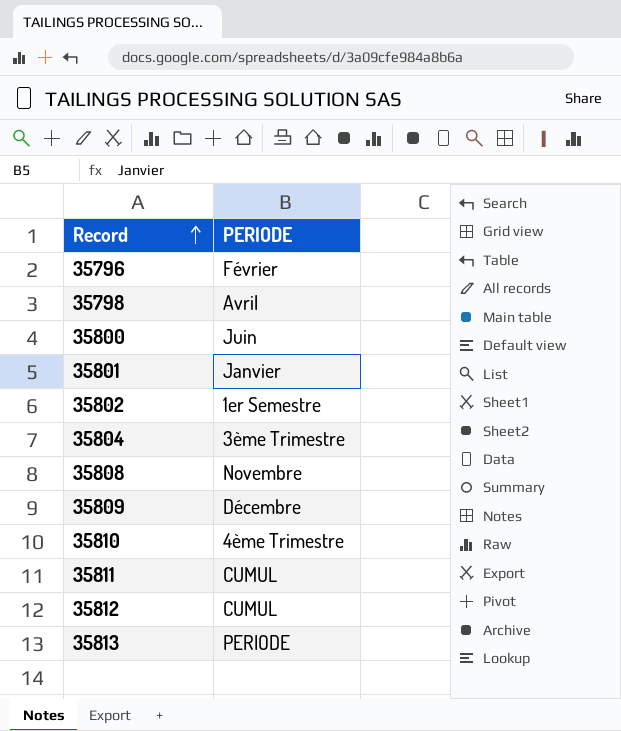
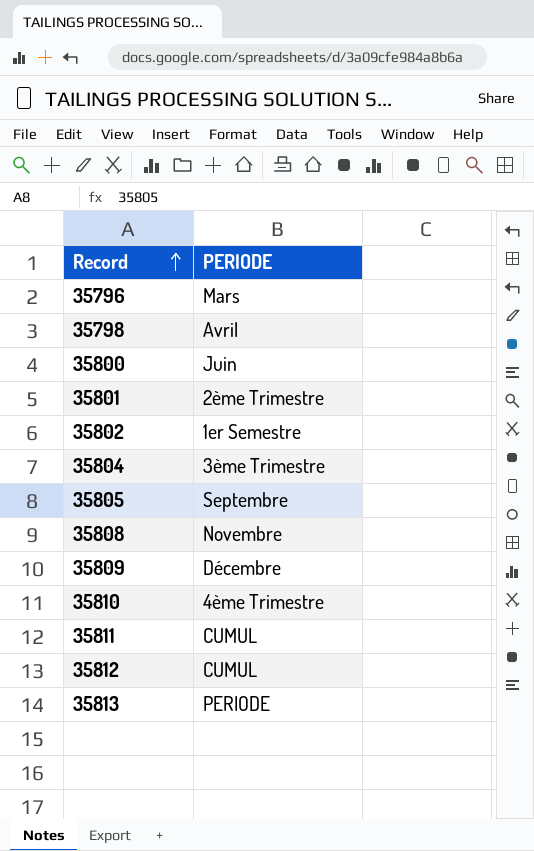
35796 | PERIODE: Février -> Mars
35801 | PERIODE: Janvier -> 2ème Trimestre
row 35805: none -> Septembre

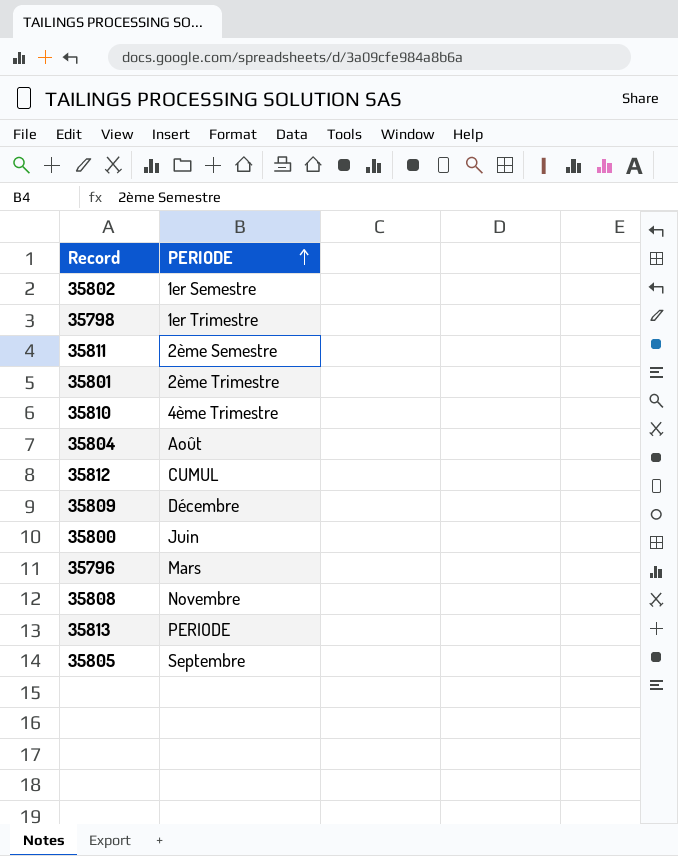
row order: Record ascending -> PERIODE ascending
35798 | PERIODE: Avril -> 1er Trimestre
35811 | PERIODE: CUMUL -> 2ème Semestre
35804 | PERIODE: 3ème Trimestre -> Août

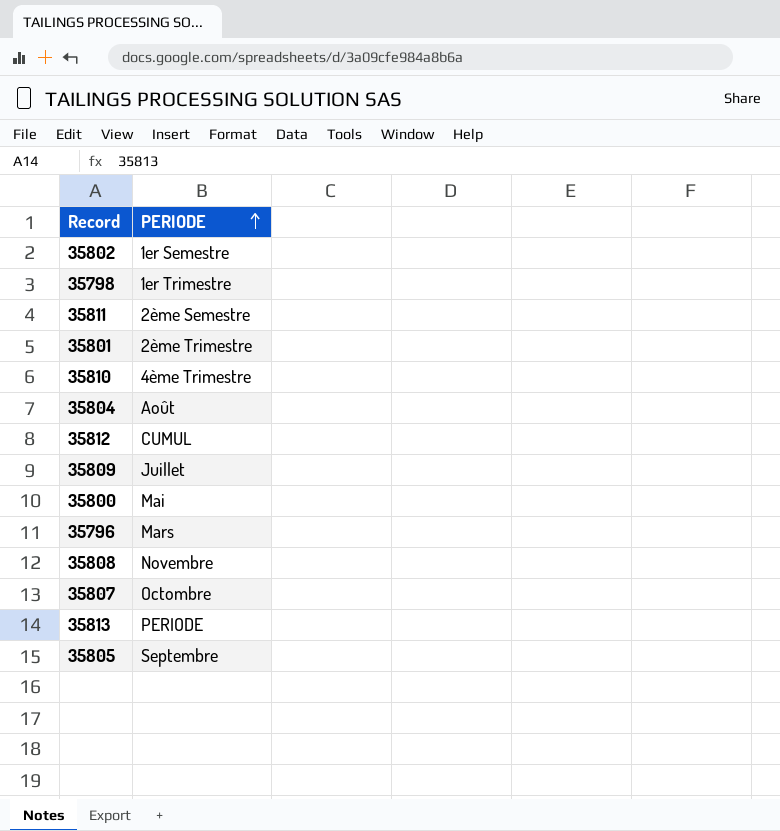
35809 | PERIODE: Décembre -> Juillet
35800 | PERIODE: Juin -> Mai
row 35807: none -> Octombre

